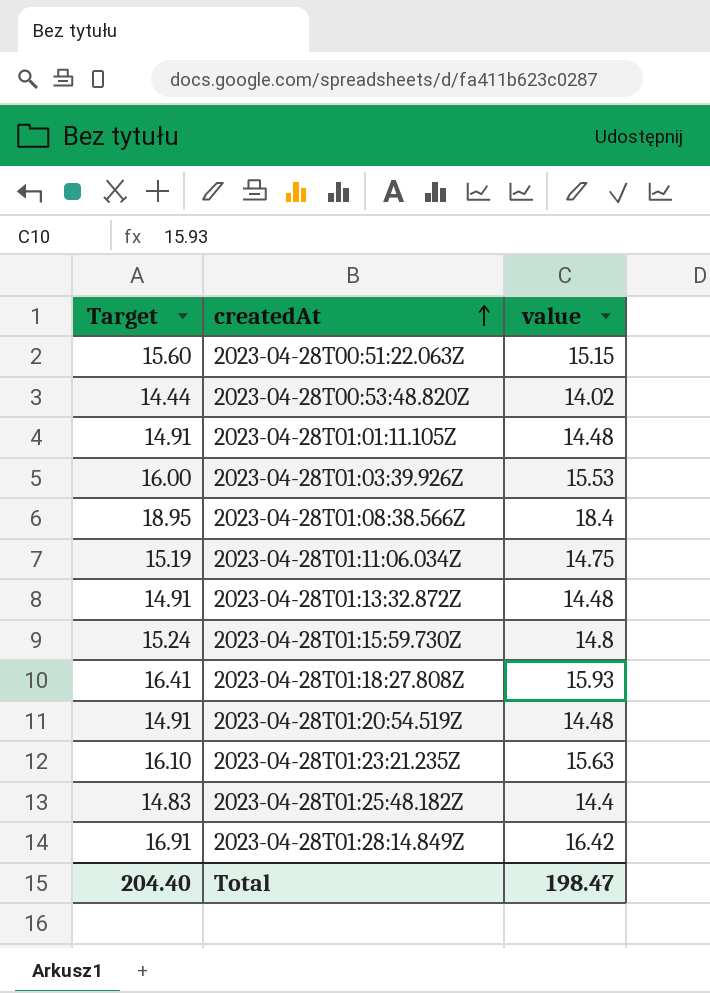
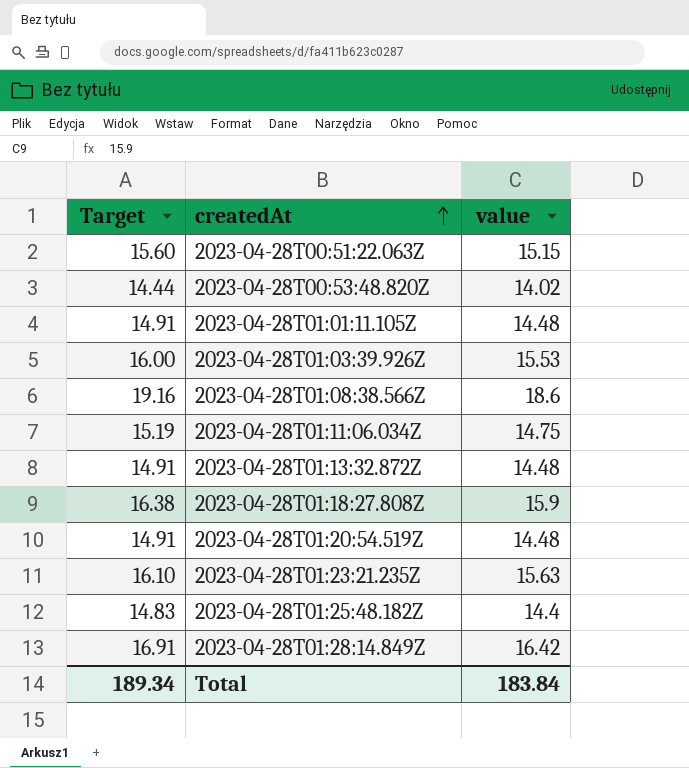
row 2023-04-28T01:15:59.730Z: 15.24 | 14.8 -> none
2023-04-28T01:08:38.566Z | Target: 18.95 -> 19.16
2023-04-28T01:08:38.566Z | value: 18.4 -> 18.6
2023-04-28T01:18:27.808Z | Target: 16.41 -> 16.38
2023-04-28T01:18:27.808Z | value: 15.93 -> 15.9
Total | Target: 204.40 -> 189.34
Total | value: 198.47 -> 183.84

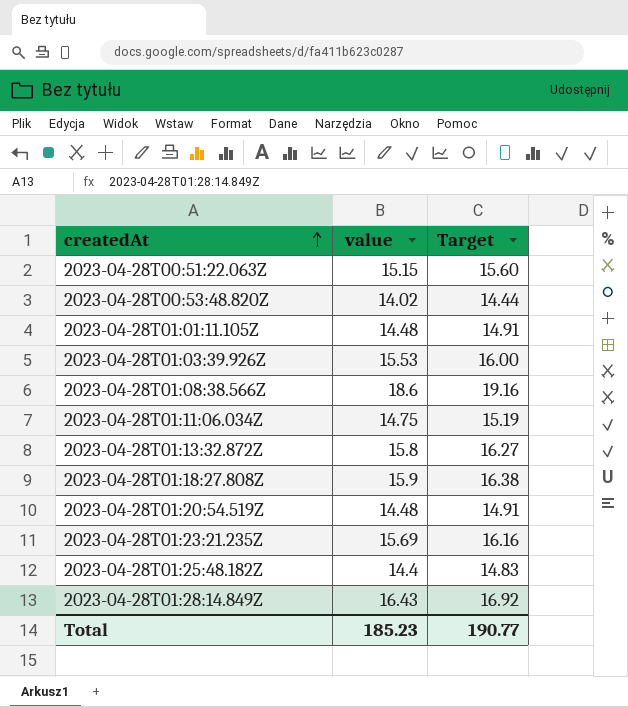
column Target | position: 1 -> 3
2023-04-28T01:13:32.872Z | value: 14.48 -> 15.8
2023-04-28T01:13:32.872Z | Target: 14.91 -> 16.27
2023-04-28T01:23:21.235Z | value: 15.63 -> 15.69
2023-04-28T01:23:21.235Z | Target: 16.10 -> 16.16
2023-04-28T01:28:14.849Z | value: 16.42 -> 16.43
2023-04-28T01:28:14.849Z | Target: 16.91 -> 16.92
Total | value: 183.84 -> 185.23
Total | Target: 189.34 -> 190.77

